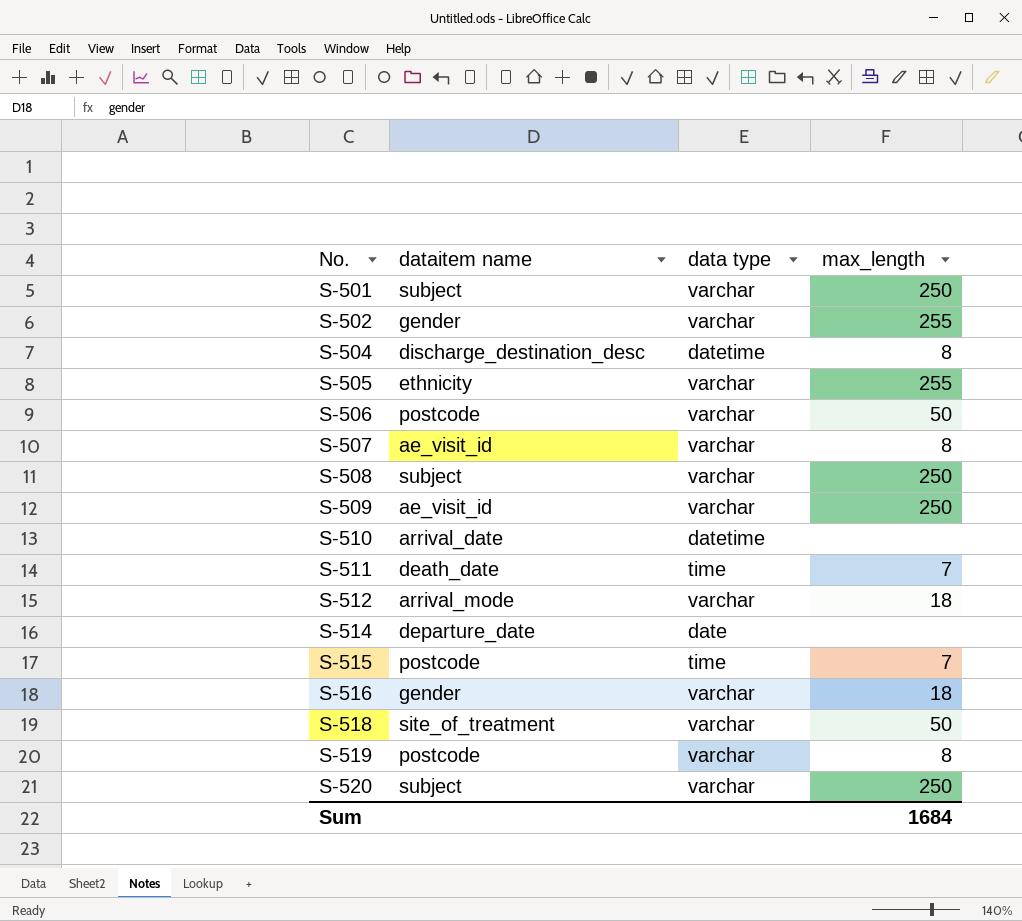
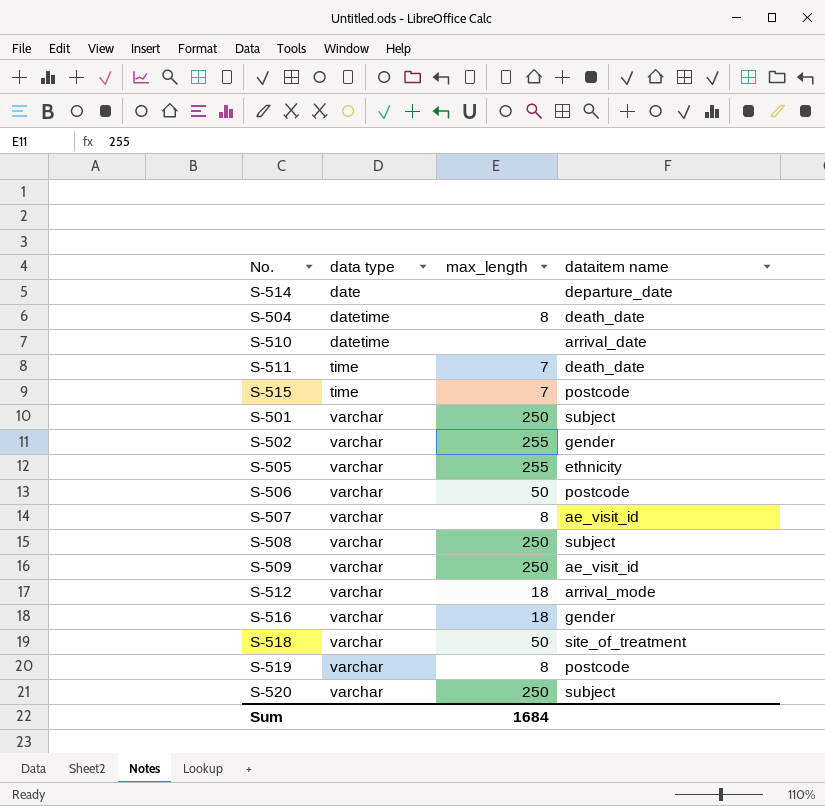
row order: No. ascending -> data type ascending
column dataitem name | position: 2 -> 4
S-504 | dataitem name: discharge_destination_desc -> death_date

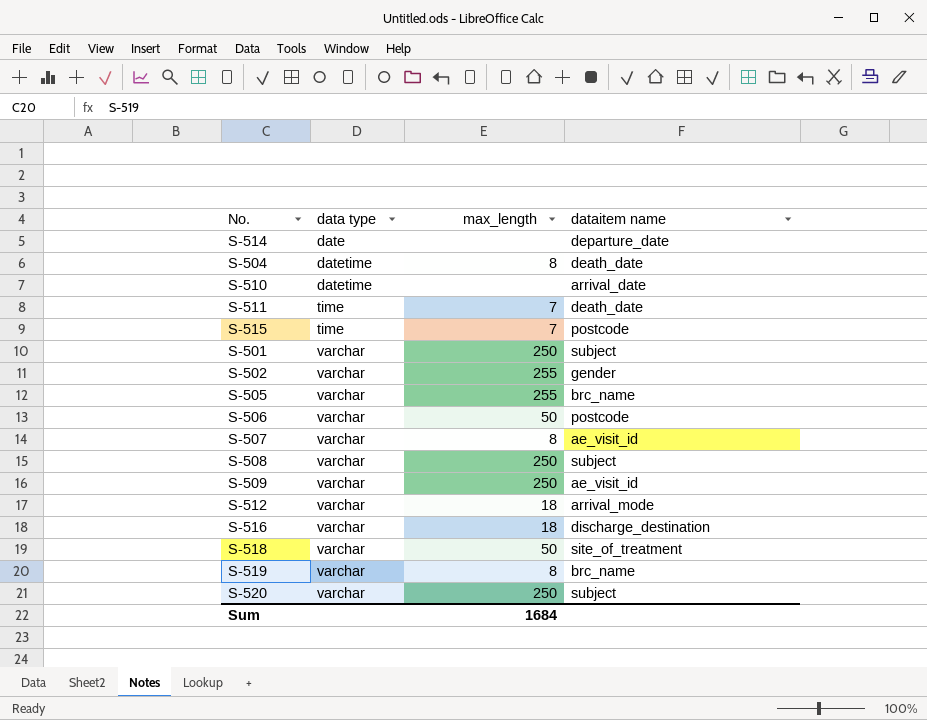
S-505 | dataitem name: ethnicity -> brc_name
S-516 | dataitem name: gender -> discharge_destination
S-519 | dataitem name: postcode -> brc_name

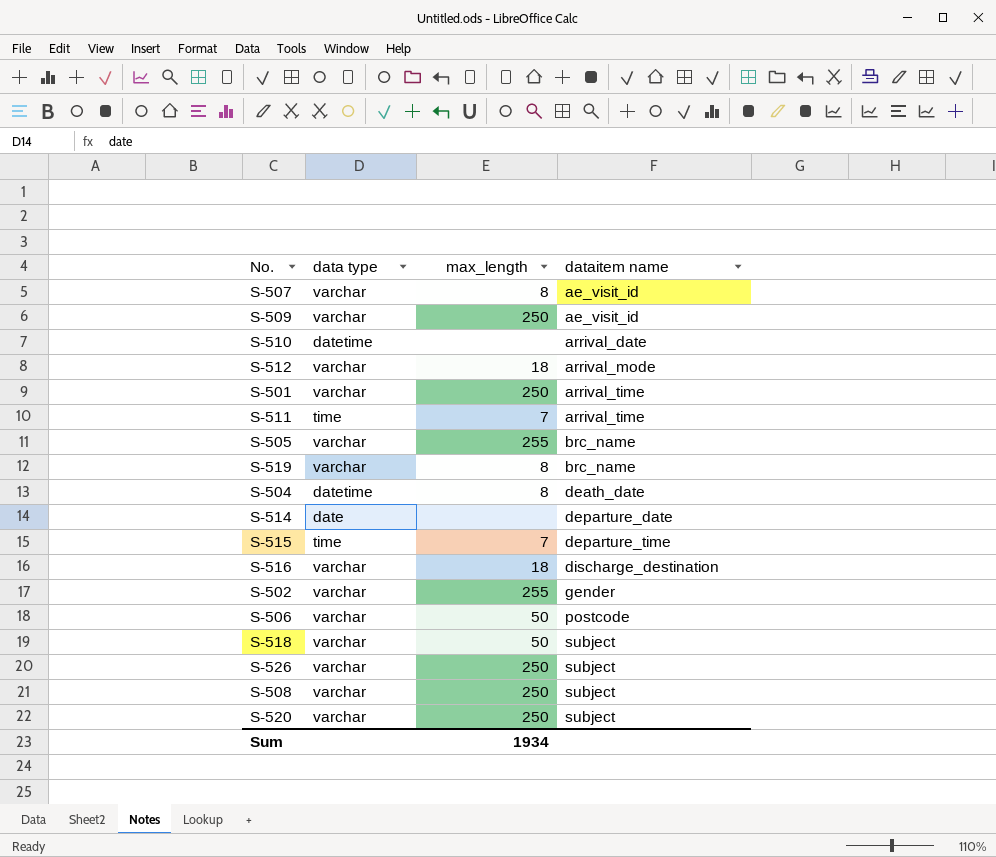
row order: data type ascending -> dataitem name ascending
S-501 | dataitem name: subject -> arrival_time
S-511 | dataitem name: death_date -> arrival_time
S-515 | dataitem name: postcode -> departure_time
S-518 | dataitem name: site_of_treatment -> subject
row S-526: none -> varchar | 250 | subject
Sum | max_length: 1684 -> 1934

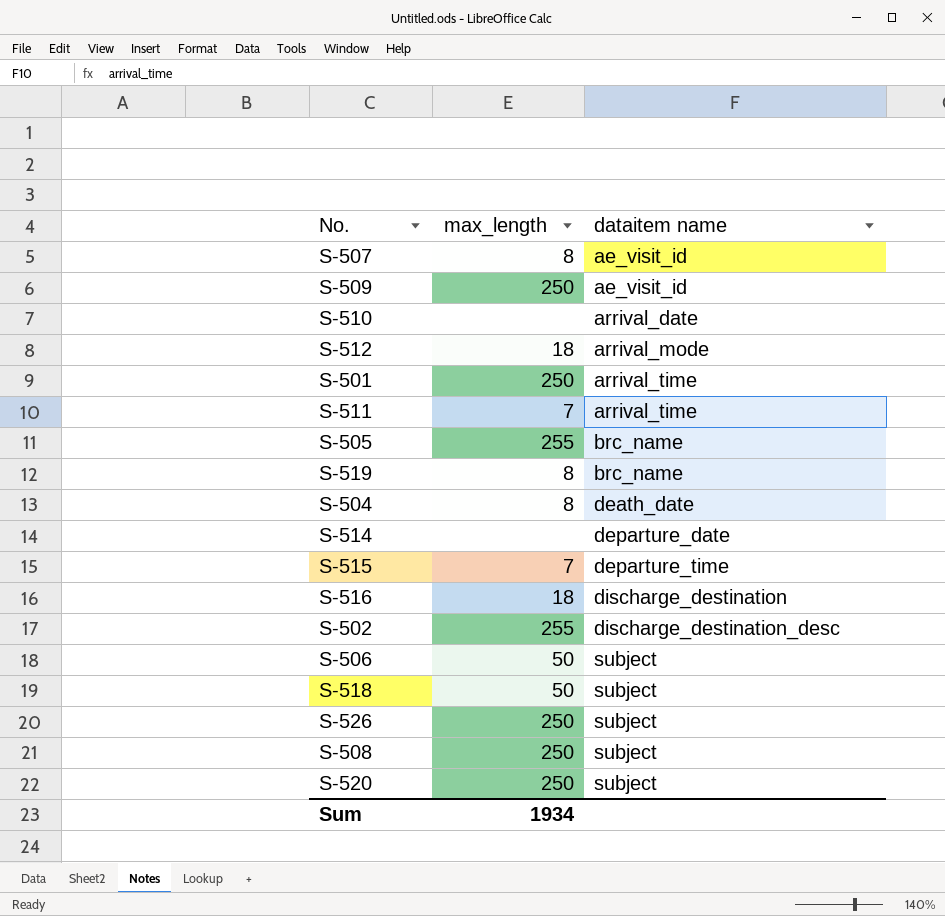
column data type | position: 2 -> none
S-502 | dataitem name: gender -> discharge_destination_desc
S-506 | dataitem name: postcode -> subject

